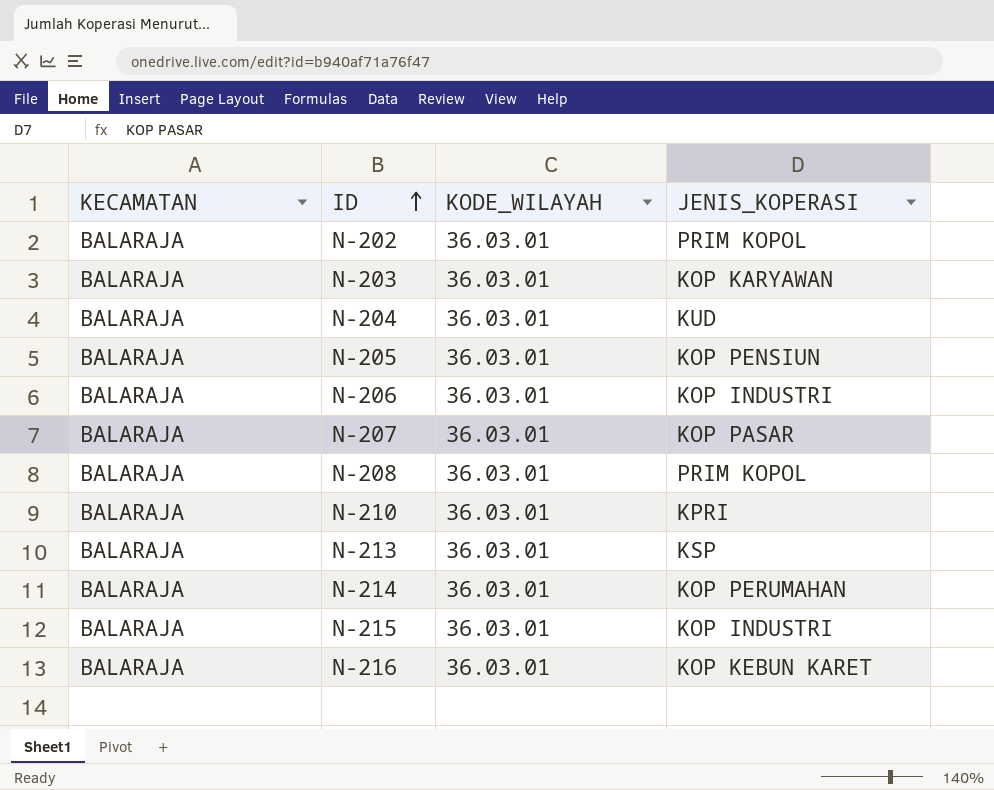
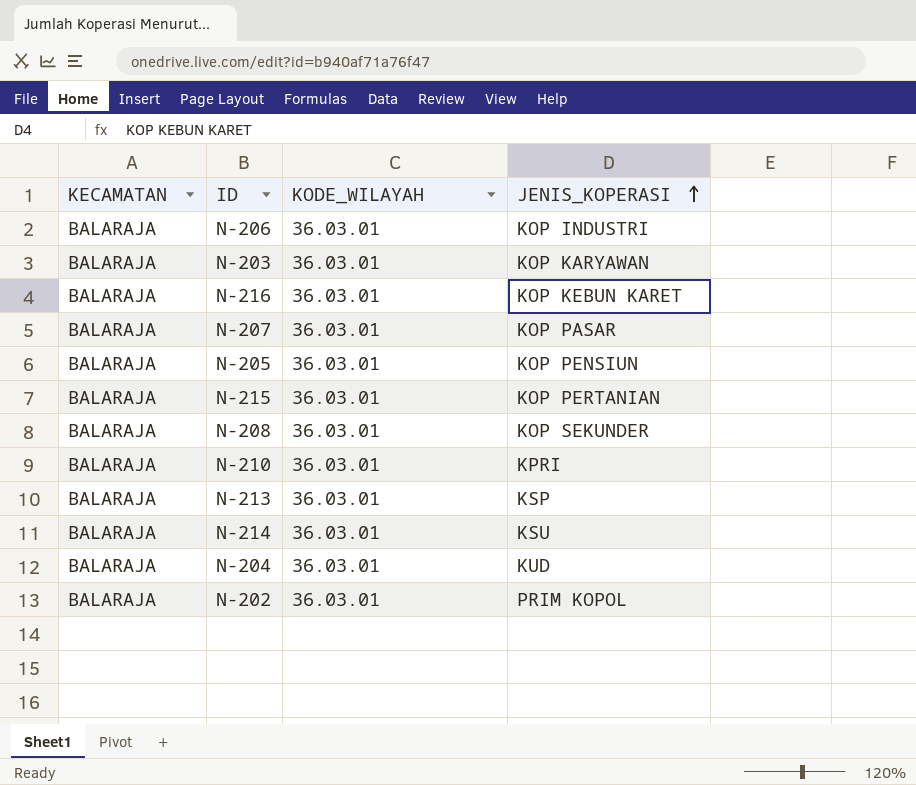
row order: ID ascending -> JENIS_KOPERASI ascending
N-215 | JENIS_KOPERASI: KOP INDUSTRI -> KOP PERTANIAN
N-208 | JENIS_KOPERASI: PRIM KOPOL -> KOP SEKUNDER
N-214 | JENIS_KOPERASI: KOP PERUMAHAN -> KSU

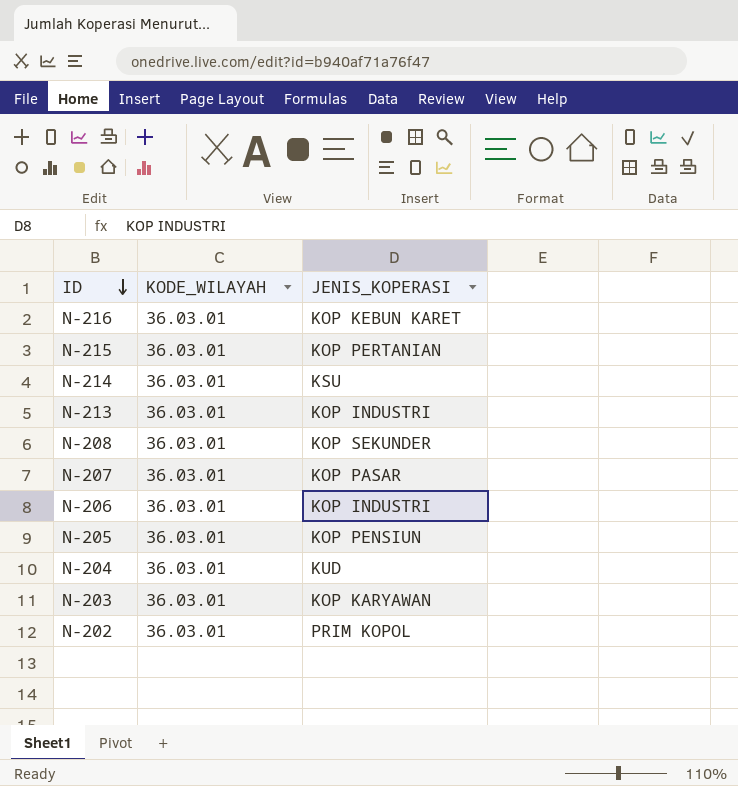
row order: JENIS_KOPERASI ascending -> ID descending
column KECAMATAN | position: 1 -> none
row N-210: BALARAJA | 36.03.01 | KPRI -> none
N-213 | JENIS_KOPERASI: KSP -> KOP INDUSTRI

